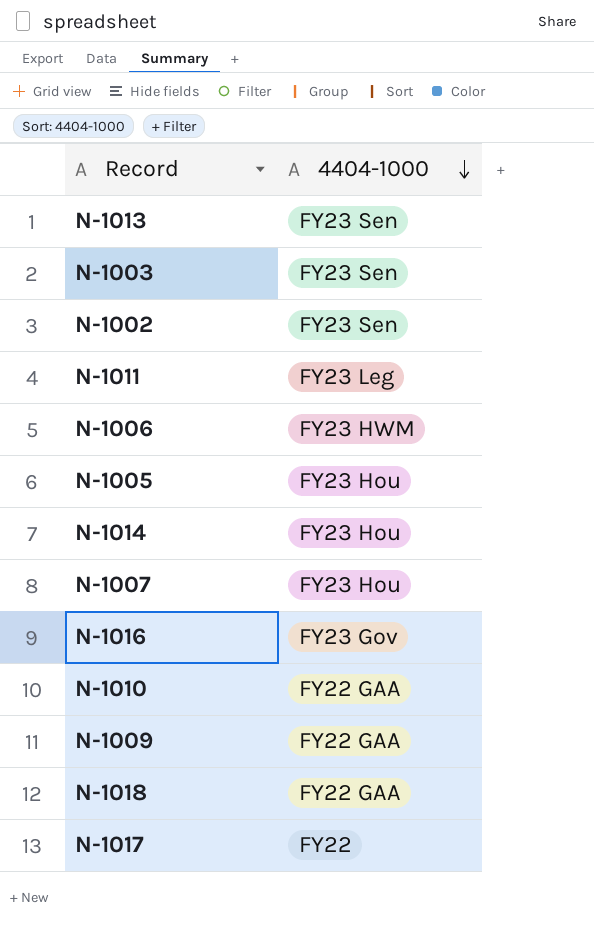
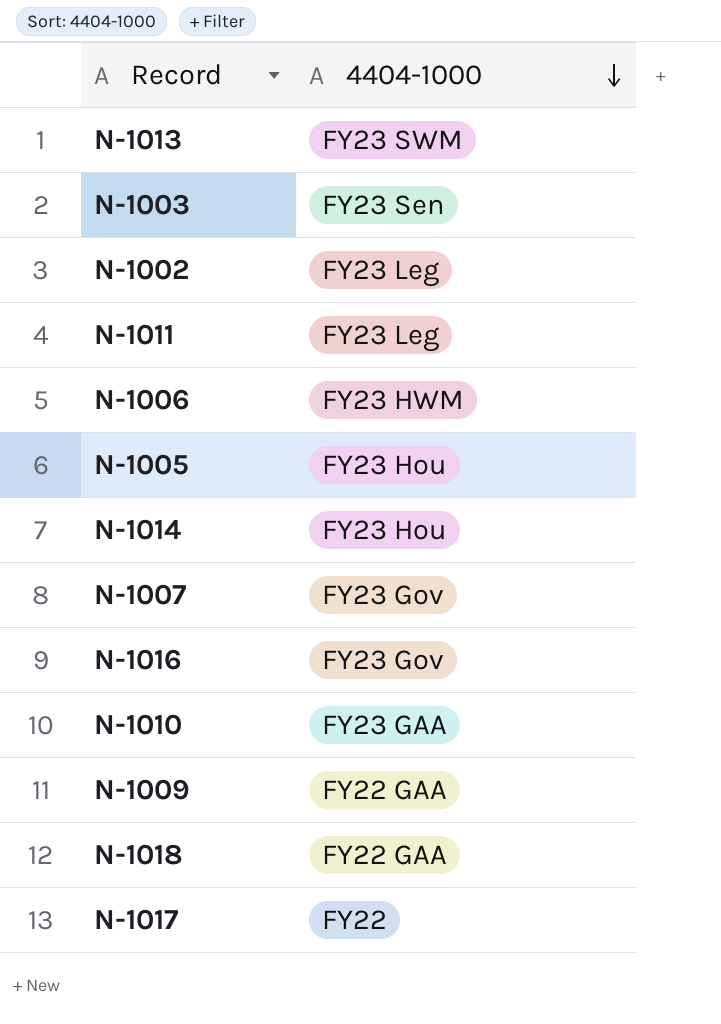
N-1013 | 4404-1000: FY23 Sen -> FY23 SWM
N-1002 | 4404-1000: FY23 Sen -> FY23 Leg
N-1007 | 4404-1000: FY23 Hou -> FY23 Gov
N-1010 | 4404-1000: FY22 GAA -> FY23 GAA

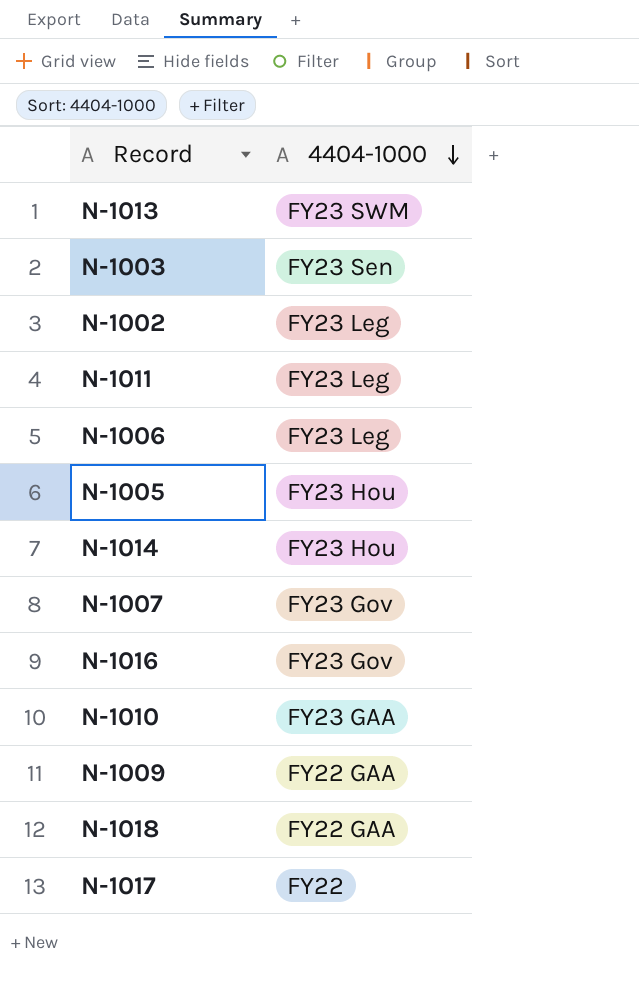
N-1006 | 4404-1000: FY23 HWM -> FY23 Leg

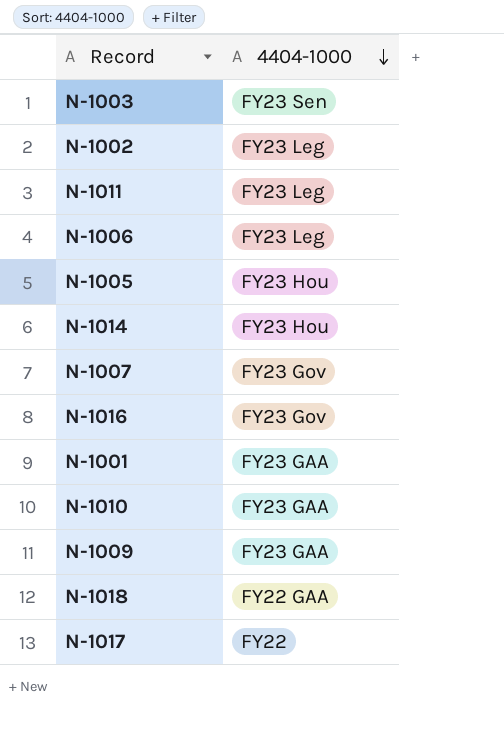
row N-1013: FY23 SWM -> none
row N-1001: none -> FY23 GAA
N-1009 | 4404-1000: FY22 GAA -> FY23 GAA

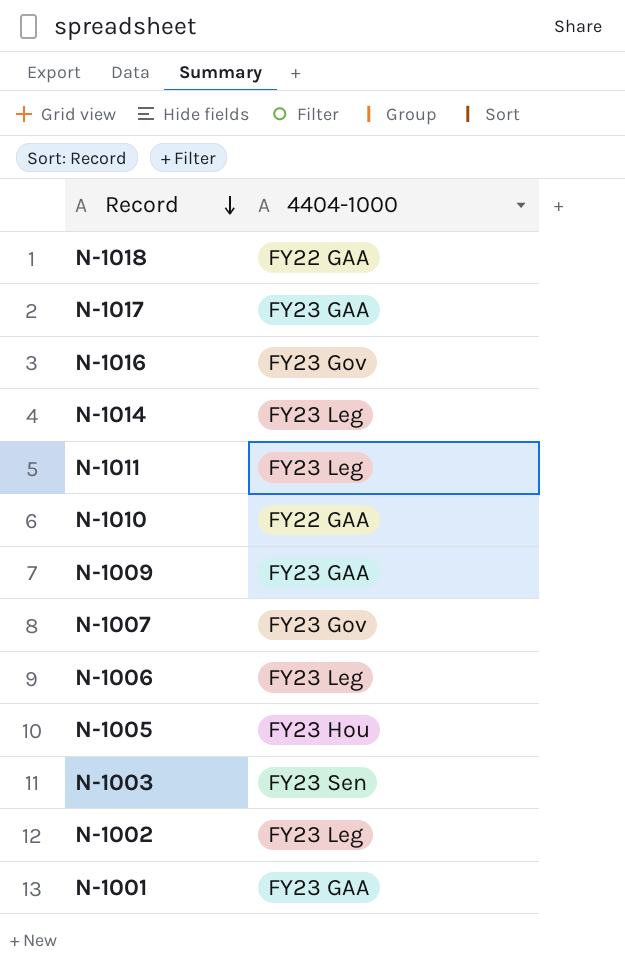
row order: 4404-1000 descending -> Record descending
N-1017 | 4404-1000: FY22 -> FY23 GAA
N-1014 | 4404-1000: FY23 Hou -> FY23 Leg
N-1010 | 4404-1000: FY23 GAA -> FY22 GAA

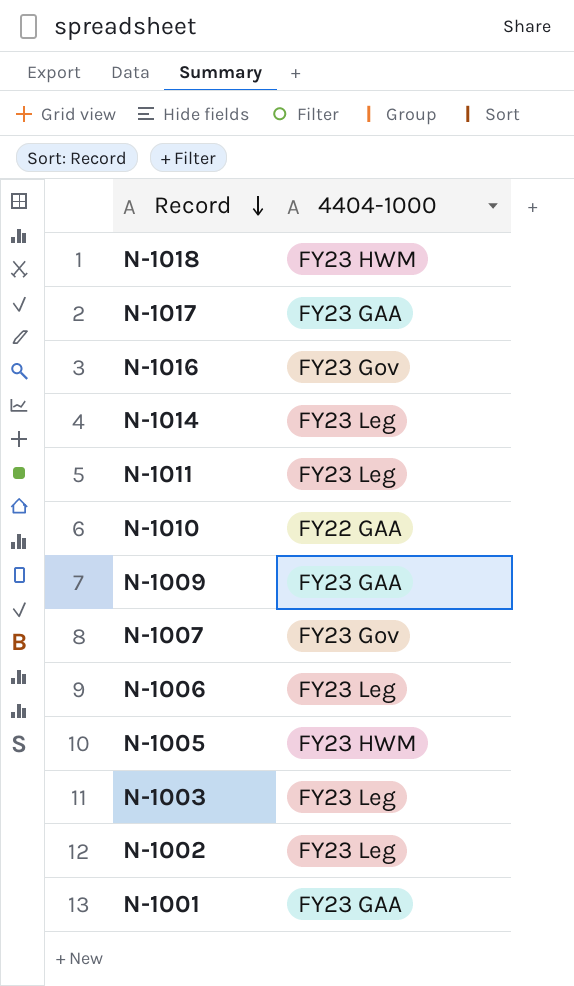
N-1018 | 4404-1000: FY22 GAA -> FY23 HWM
N-1005 | 4404-1000: FY23 Hou -> FY23 HWM
N-1003 | 4404-1000: FY23 Sen -> FY23 Leg

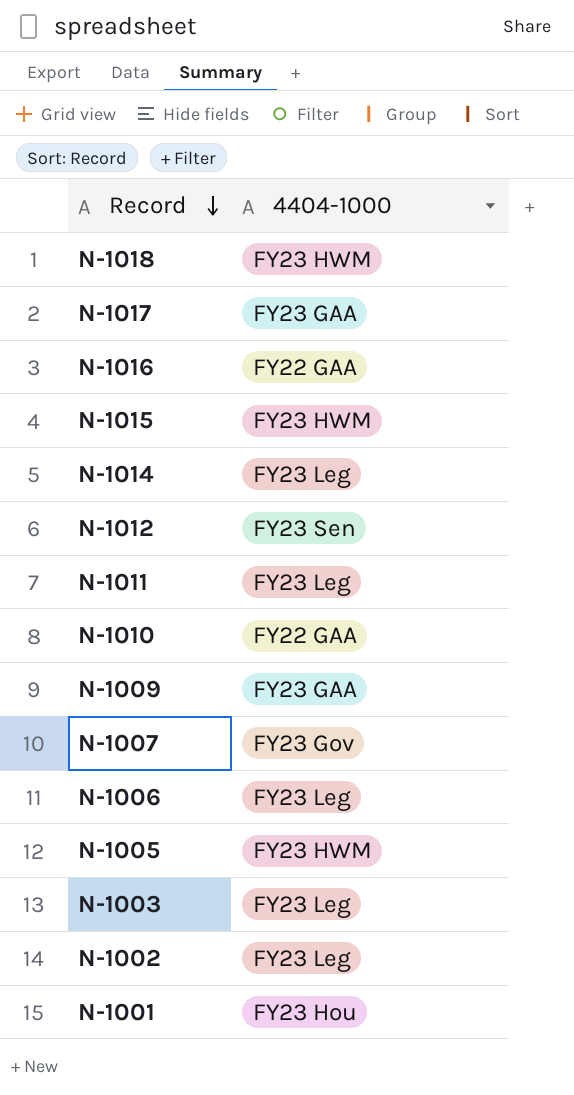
N-1016 | 4404-1000: FY23 Gov -> FY22 GAA
row N-1015: none -> FY23 HWM
row N-1012: none -> FY23 Sen
N-1001 | 4404-1000: FY23 GAA -> FY23 Hou

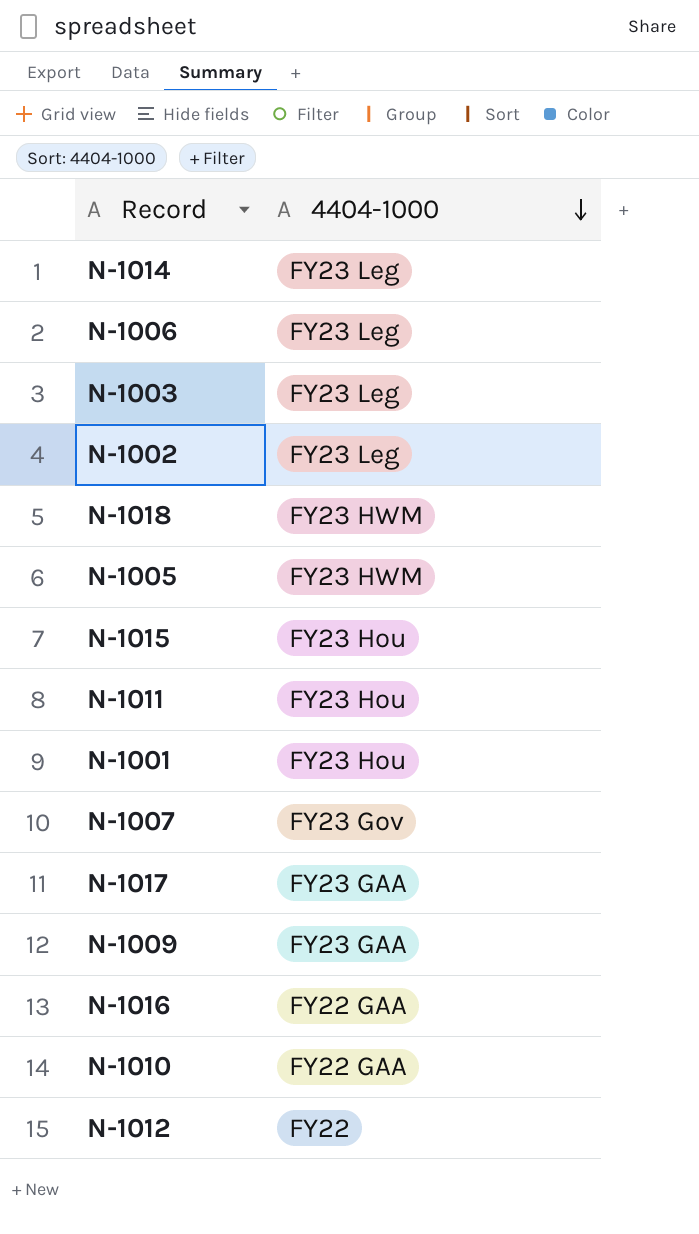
row order: Record descending -> 4404-1000 descending
N-1015 | 4404-1000: FY23 HWM -> FY23 Hou
N-1011 | 4404-1000: FY23 Leg -> FY23 Hou
N-1012 | 4404-1000: FY23 Sen -> FY22

